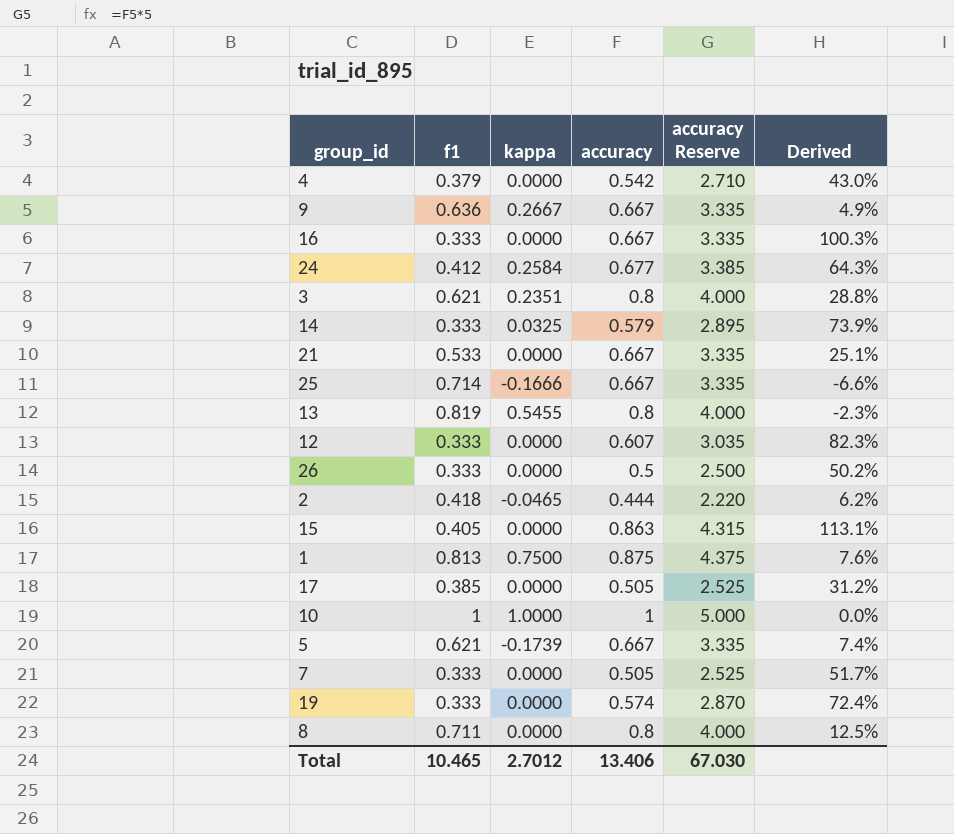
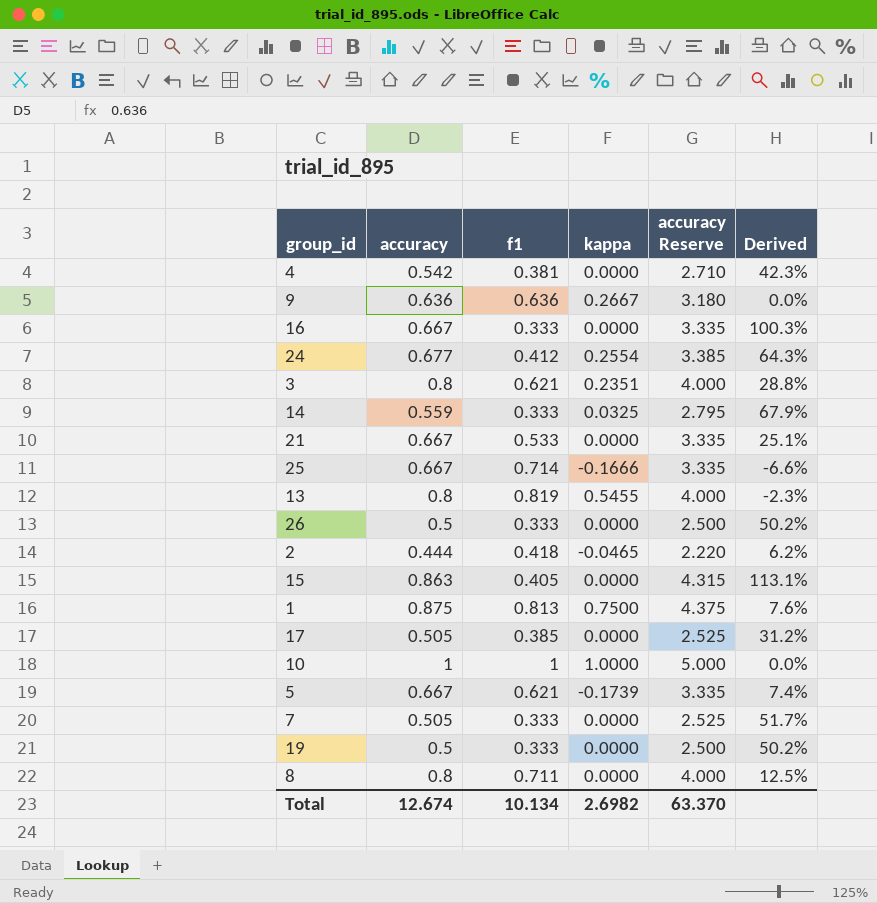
column accuracy | position: 4 -> 2
row 12: 0.333 | 0.0000 | 0.607 | 3.035 | 82.3% -> none
4 | f1: 0.379 -> 0.381
4 | Derived: 43.0% -> 42.3%
9 | accuracy: 0.667 -> 0.636
9 | accuracy Reserve: 3.335 -> 3.180
9 | Derived: 4.9% -> 0.0%
24 | kappa: 0.2584 -> 0.2554
14 | accuracy: 0.579 -> 0.559
14 | accuracy Reserve: 2.895 -> 2.795
14 | Derived: 73.9% -> 67.9%
19 | accuracy: 0.574 -> 0.5
19 | accuracy Reserve: 2.870 -> 2.500
19 | Derived: 72.4% -> 50.2%
Total | accuracy: 13.406 -> 12.674
Total | f1: 10.465 -> 10.134
Total | kappa: 2.7012 -> 2.6982
Total | accuracy Reserve: 67.030 -> 63.370

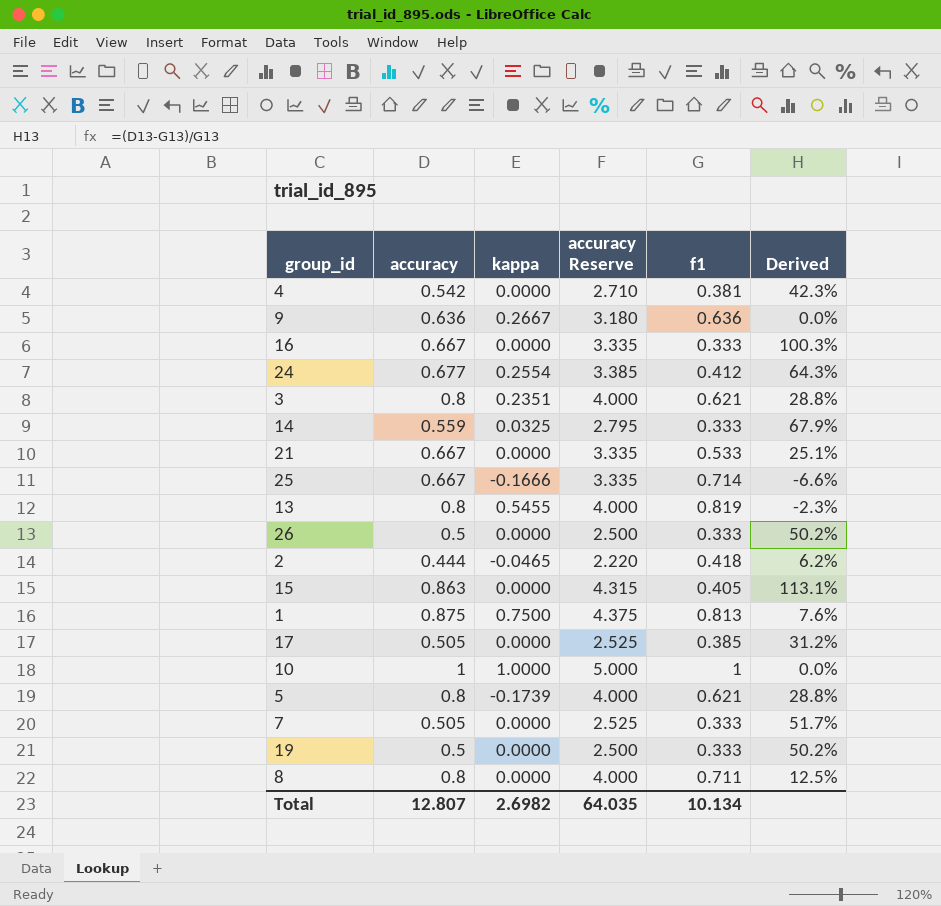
column f1 | position: 3 -> 5
5 | accuracy: 0.667 -> 0.8
5 | accuracy Reserve: 3.335 -> 4.000
5 | Derived: 7.4% -> 28.8%
Total | accuracy: 12.674 -> 12.807
Total | accuracy Reserve: 63.370 -> 64.035

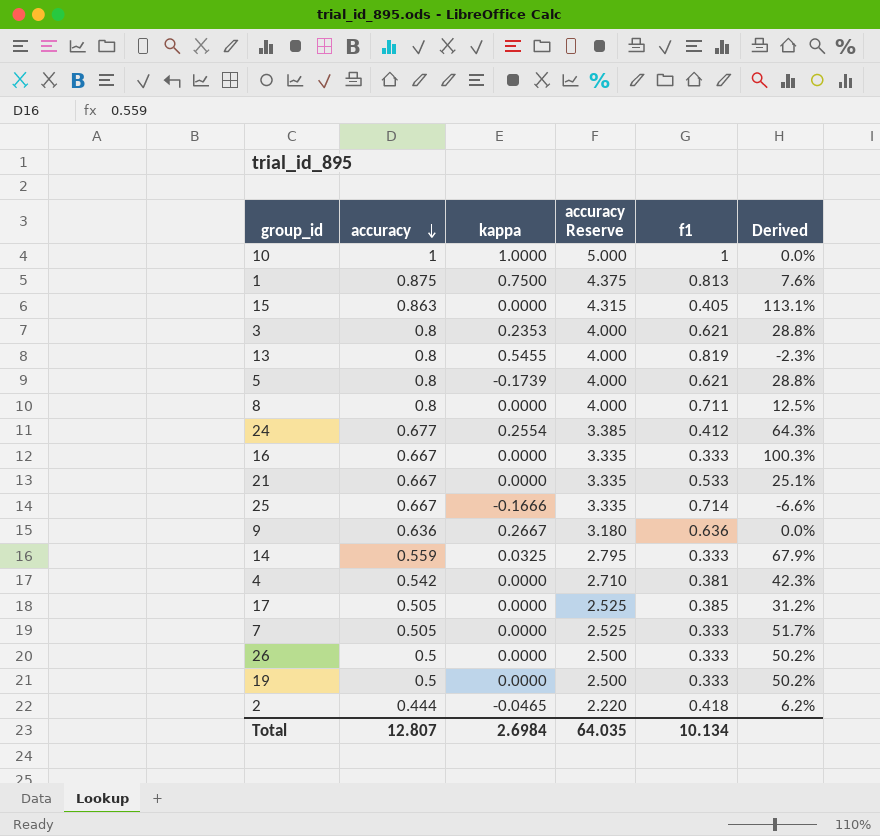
row order: none -> accuracy descending
3 | kappa: 0.2351 -> 0.2353
Total | kappa: 2.6982 -> 2.6984

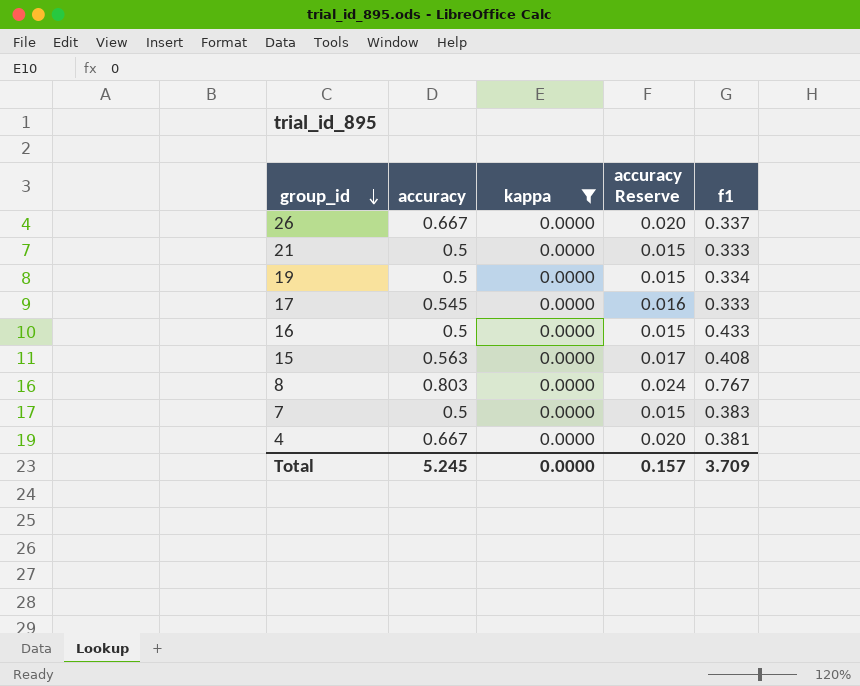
filter: none -> kappa = 0.0000
row order: accuracy descending -> group_id descending
column Derived | formula: ([accuracy] - [f1]) / [f1] -> none
column accuracy Reserve | formula: [accuracy] * 5 -> [accuracy] * 0.03
26 | accuracy: 0.5 -> 0.667
26 | f1: 0.333 -> 0.337
21 | accuracy: 0.667 -> 0.5
21 | f1: 0.533 -> 0.333
19 | f1: 0.333 -> 0.334
17 | accuracy: 0.505 -> 0.545
17 | f1: 0.385 -> 0.333
16 | accuracy: 0.667 -> 0.5
16 | f1: 0.333 -> 0.433
15 | accuracy: 0.863 -> 0.563
15 | f1: 0.405 -> 0.408
8 | accuracy: 0.8 -> 0.803
8 | f1: 0.711 -> 0.767
7 | accuracy: 0.505 -> 0.5
7 | f1: 0.333 -> 0.383
4 | accuracy: 0.542 -> 0.667
Total | accuracy: 12.807 -> 5.245
Total | kappa: 2.6984 -> 0.0000
Total | accuracy Reserve: 64.035 -> 0.157
Total | f1: 10.134 -> 3.709

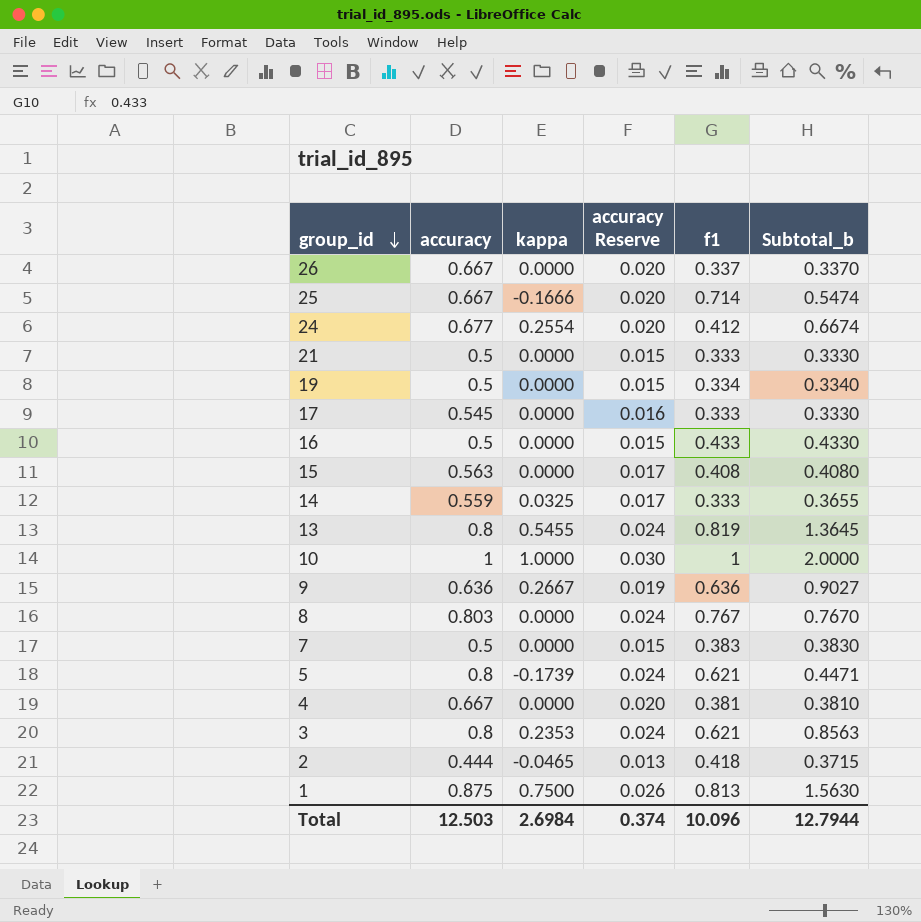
filter: kappa = 0.0000 -> none
column Subtotal_b | formula: none -> [kappa] + [f1]
Total | accuracy: 5.245 -> 12.503
Total | kappa: 0.0000 -> 2.6984
Total | accuracy Reserve: 0.157 -> 0.374
Total | f1: 3.709 -> 10.096

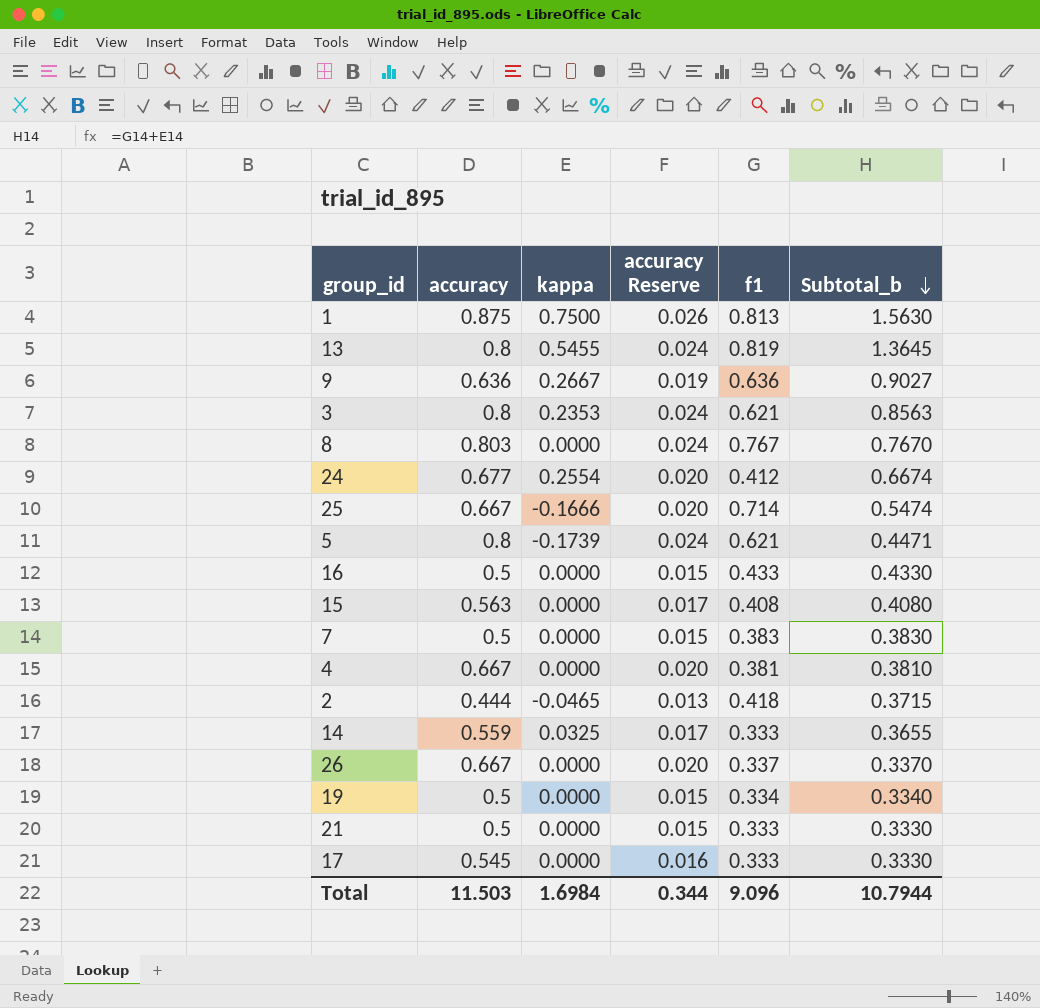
row order: group_id descending -> Subtotal_b descending
row 10: 1 | 1.0000 | 0.030 | 1 | 2.0000 -> none
Total | accuracy: 12.503 -> 11.503
Total | kappa: 2.6984 -> 1.6984
Total | accuracy Reserve: 0.374 -> 0.344
Total | f1: 10.096 -> 9.096
Total | Subtotal_b: 12.7944 -> 10.7944

